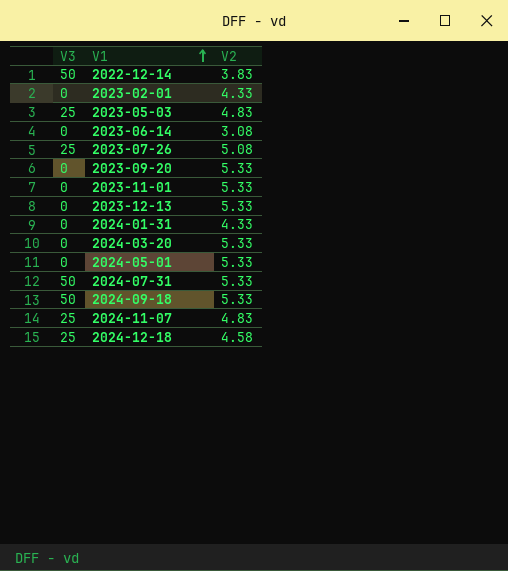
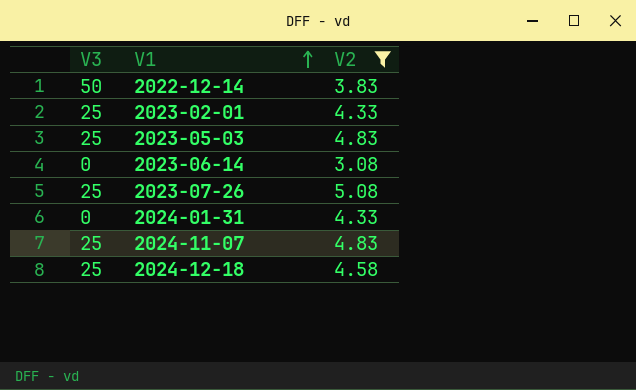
filter: none -> V2 != 5.33
2023-02-01 | V3: 0 -> 25

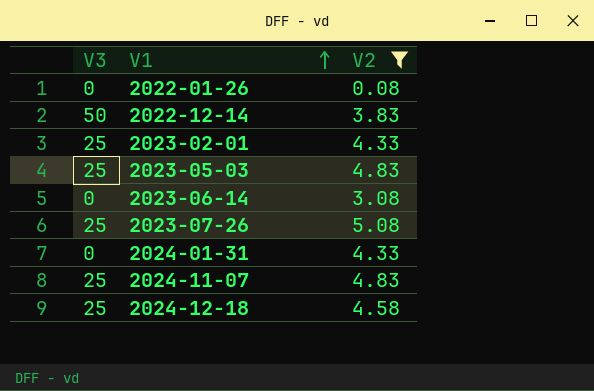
row 2022-01-26: none -> 0 | 0.08

